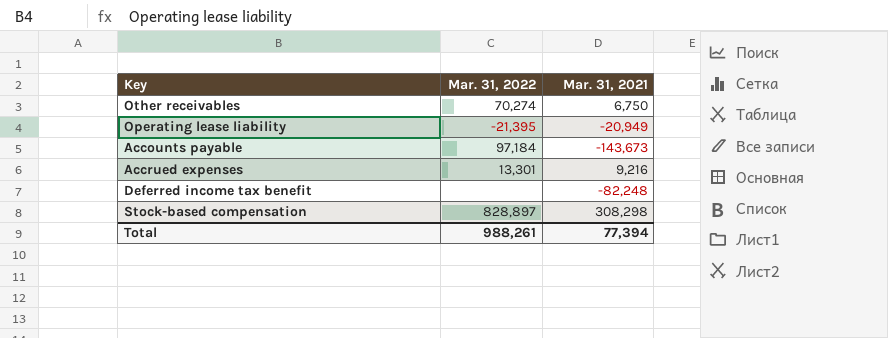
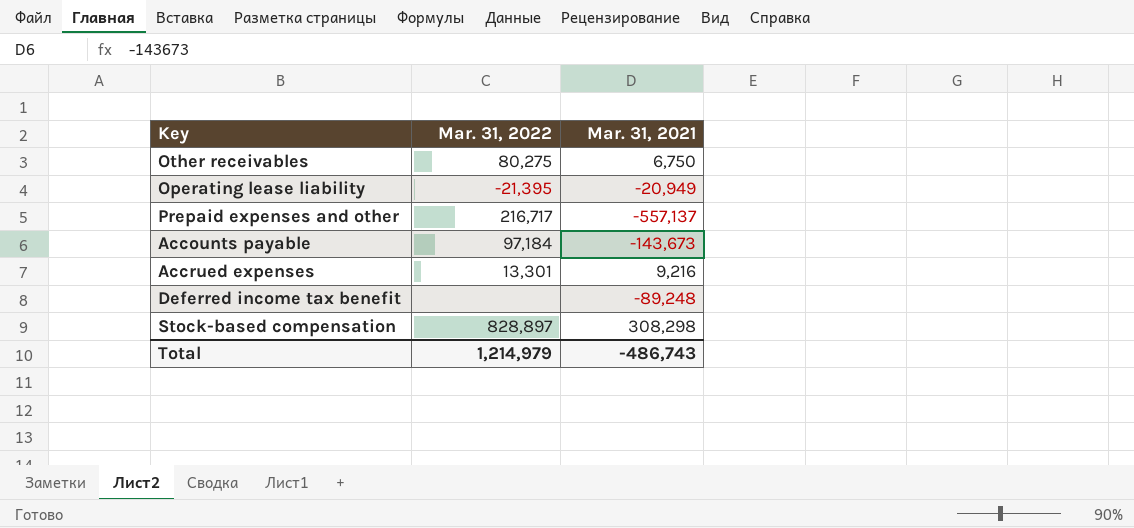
Other receivables | Mar. 31, 2022: 70,274 -> 80,275
row Prepaid expenses and other: none -> 216,717 | -557,137
Deferred income tax benefit | Mar. 31, 2021: -82,248 -> -89,248
Total | Mar. 31, 2022: 988,261 -> 1,214,979
Total | Mar. 31, 2021: 77,394 -> -486,743

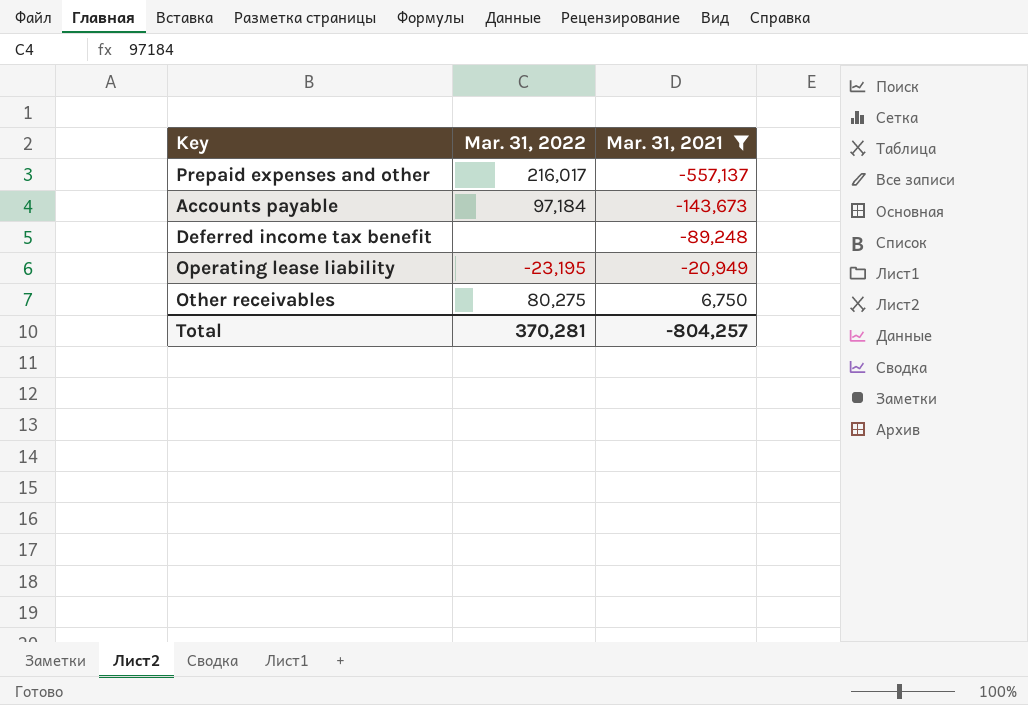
filter: none -> Mar. 31, 2021 <= 6,750
row order: none -> Mar. 31, 2021 ascending
Prepaid expenses and other | Mar. 31, 2022: 216,717 -> 216,017
Operating lease liability | Mar. 31, 2022: -21,395 -> -23,195
Total | Mar. 31, 2022: 1,214,979 -> 370,281
Total | Mar. 31, 2021: -486,743 -> -804,257

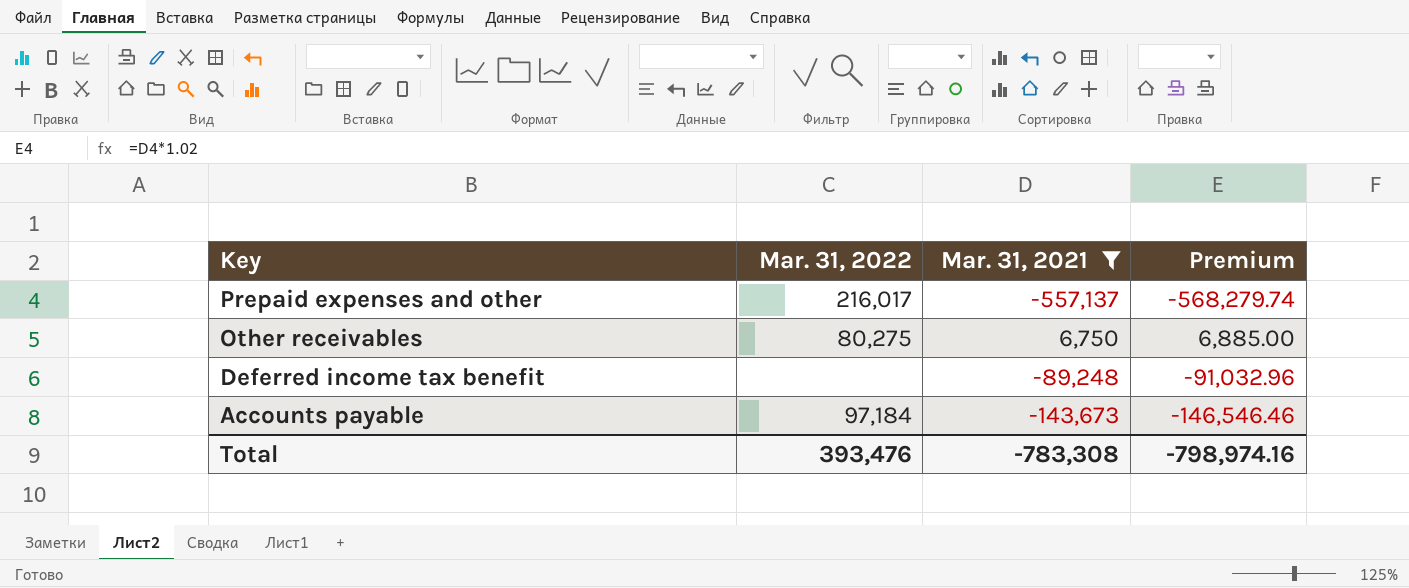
row order: Mar. 31, 2021 ascending -> Key descending
column Premium | formula: none -> [Mar. 31, 2021] * 1.02
row Operating lease liability: -23,195 | -20,949 -> none
Total | Mar. 31, 2022: 370,281 -> 393,476
Total | Mar. 31, 2021: -804,257 -> -783,308

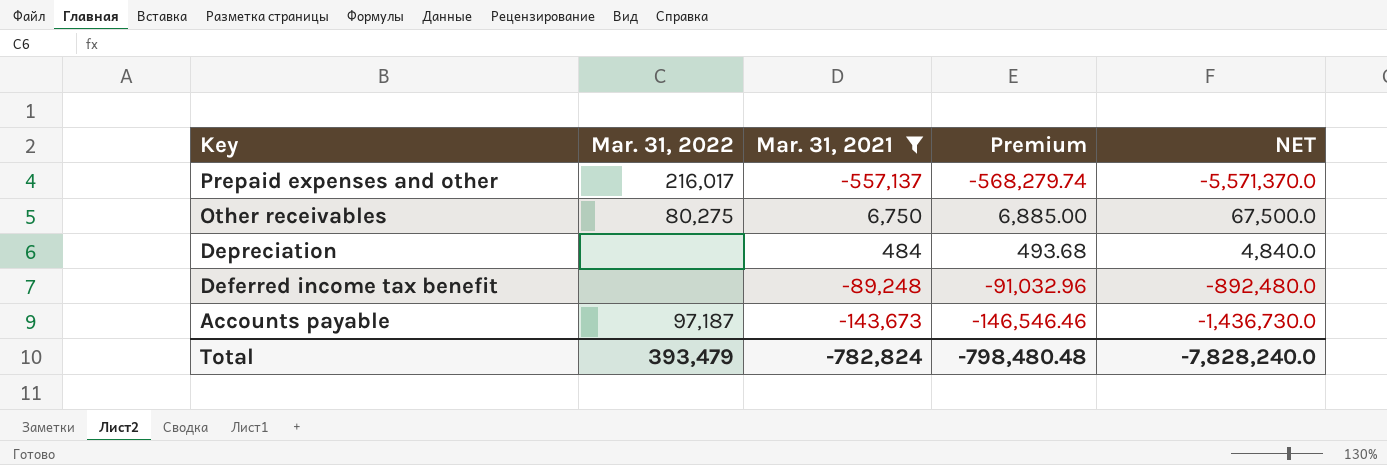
column NET | formula: none -> [Mar. 31, 2021] * 10
row Depreciation: none -> none | 484 | 493.68 | 4,840.0
Accounts payable | Mar. 31, 2022: 97,184 -> 97,187
Total | Mar. 31, 2022: 393,476 -> 393,479
Total | Mar. 31, 2021: -783,308 -> -782,824
Total | Premium: -798,974.16 -> -798,480.48

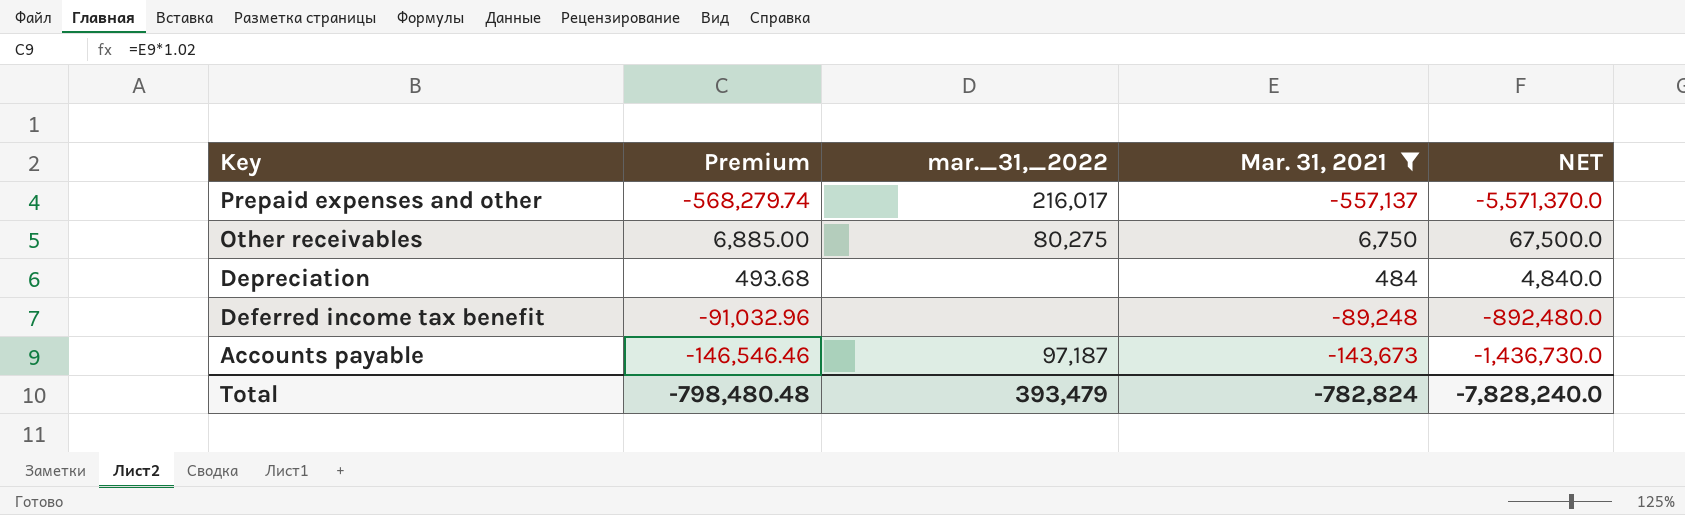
column Premium | position: 4 -> 2
column name: Mar. 31, 2022 -> mar._31,_2022

